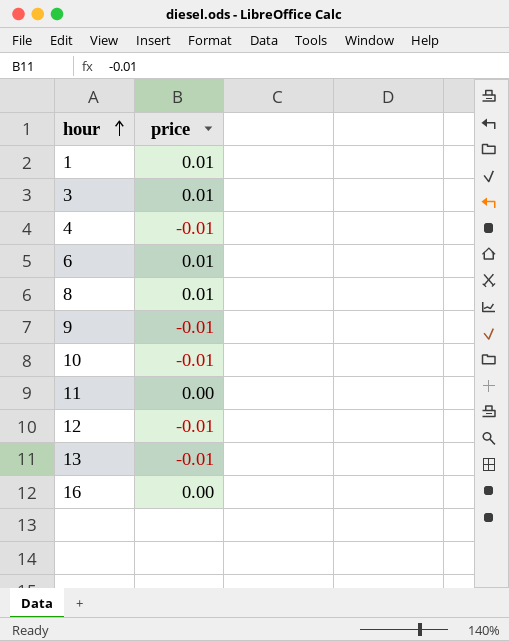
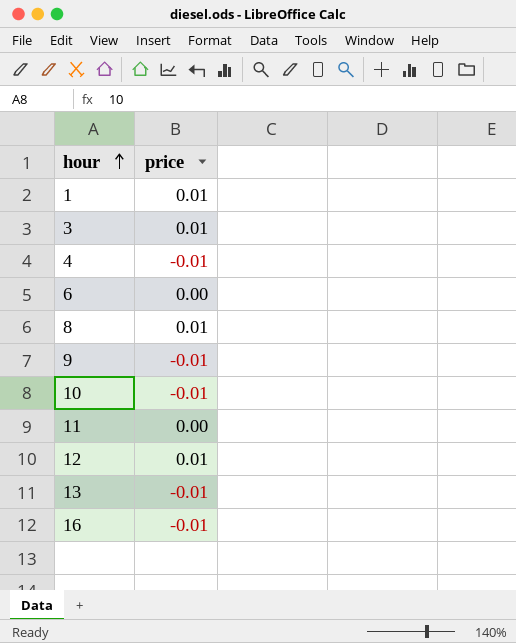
6 | price: 0.01 -> 0.00
12 | price: -0.01 -> 0.01
16 | price: 0.00 -> -0.01

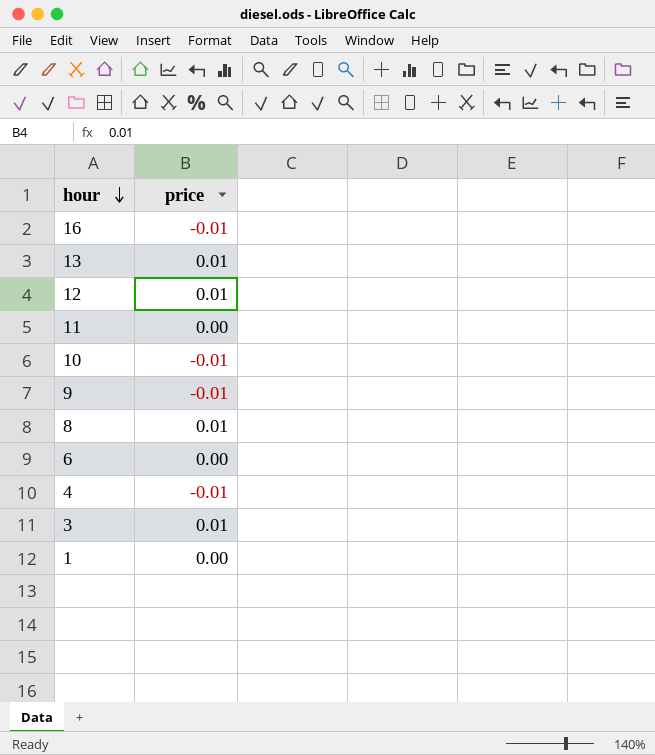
row order: hour ascending -> hour descending
13 | price: -0.01 -> 0.01
1 | price: 0.01 -> 0.00

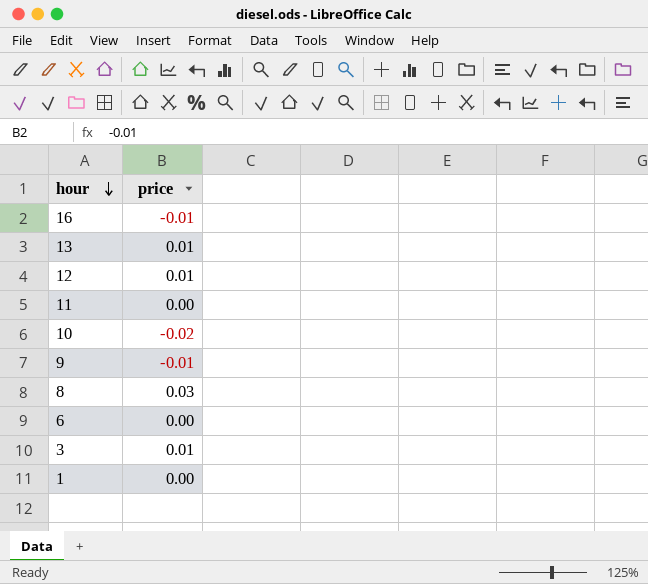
row 4: -0.01 -> none
10 | price: -0.01 -> -0.02
8 | price: 0.01 -> 0.03

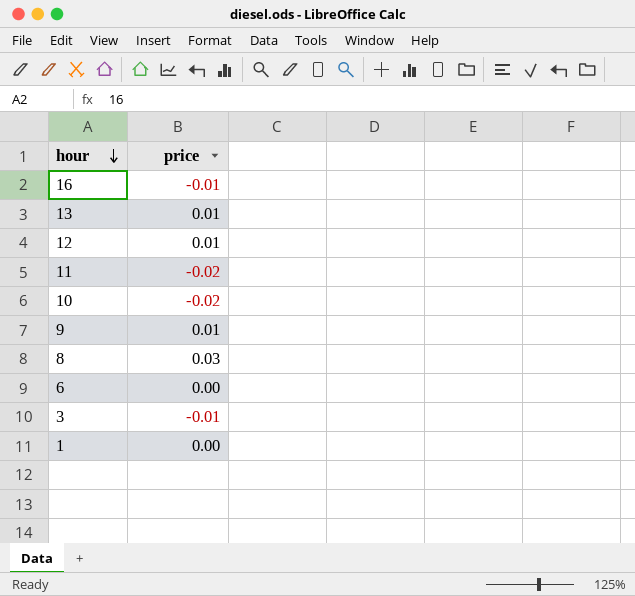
11 | price: 0.00 -> -0.02
9 | price: -0.01 -> 0.01
3 | price: 0.01 -> -0.01

